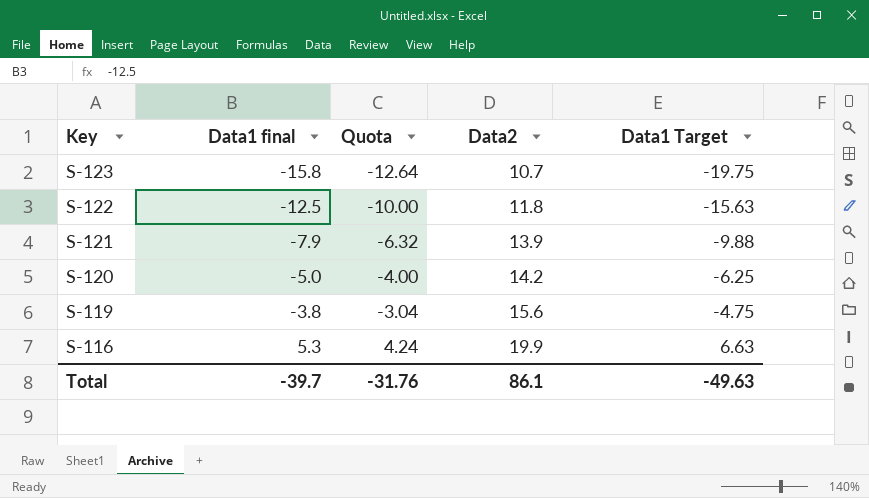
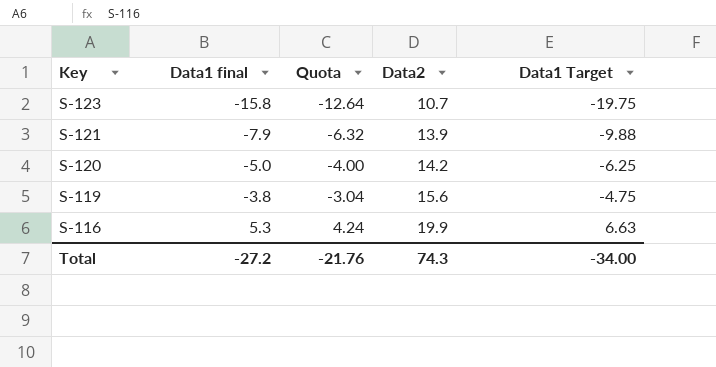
row S-122: -12.5 | -10.00 | 11.8 | -15.63 -> none
Total | Data1 final: -39.7 -> -27.2
Total | Quota: -31.76 -> -21.76
Total | Data2: 86.1 -> 74.3
Total | Data1 Target: -49.63 -> -34.00

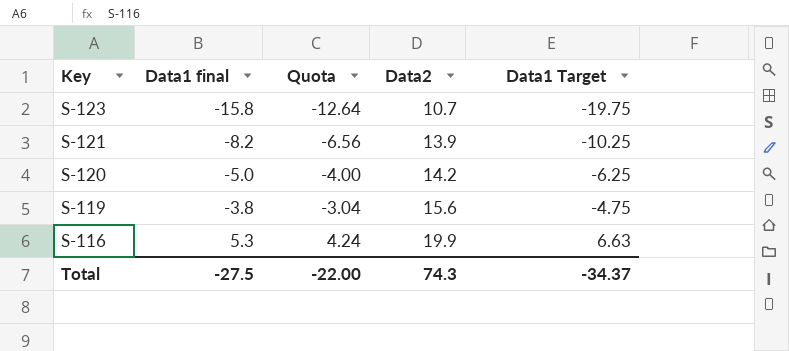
S-121 | Data1 final: -7.9 -> -8.2
S-121 | Quota: -6.32 -> -6.56
S-121 | Data1 Target: -9.88 -> -10.25
Total | Data1 final: -27.2 -> -27.5
Total | Quota: -21.76 -> -22.00
Total | Data1 Target: -34.00 -> -34.37

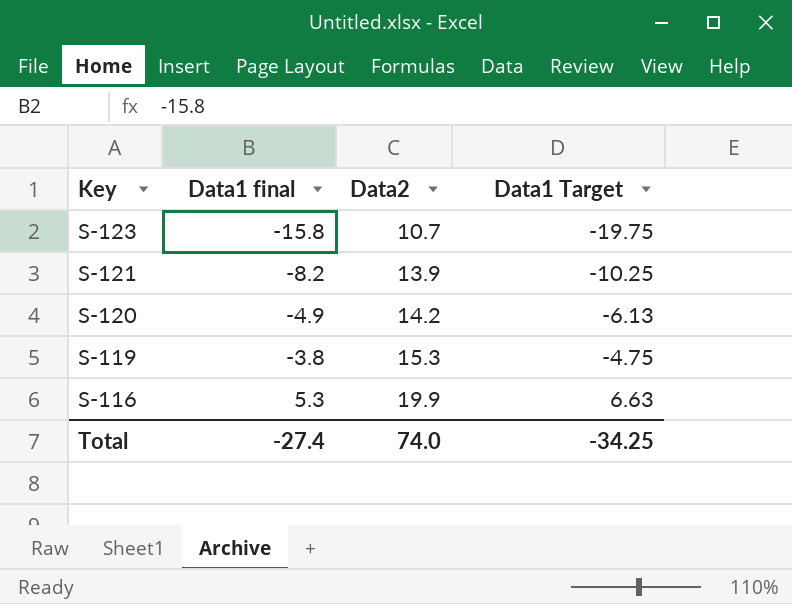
column Quota | formula: [Data1 final] * 0.8 -> none
S-120 | Data1 final: -5.0 -> -4.9
S-120 | Data1 Target: -6.25 -> -6.13
S-119 | Data2: 15.6 -> 15.3
Total | Data1 final: -27.5 -> -27.4
Total | Data2: 74.3 -> 74.0
Total | Data1 Target: -34.37 -> -34.25

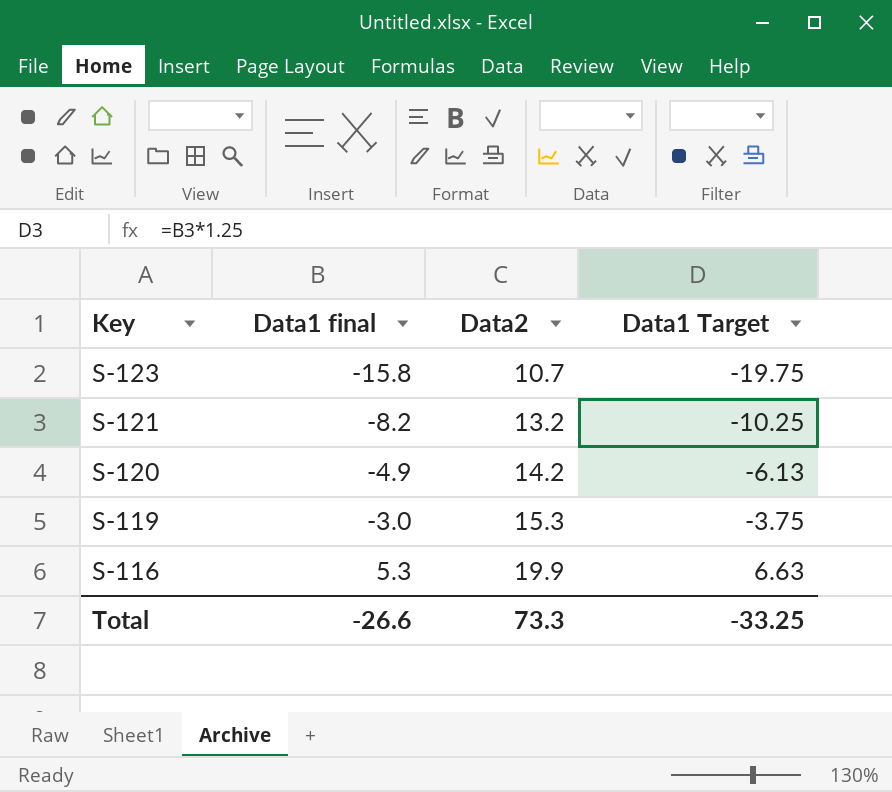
S-121 | Data2: 13.9 -> 13.2
S-119 | Data1 final: -3.8 -> -3.0
S-119 | Data1 Target: -4.75 -> -3.75
Total | Data1 final: -27.4 -> -26.6
Total | Data2: 74.0 -> 73.3
Total | Data1 Target: -34.25 -> -33.25

